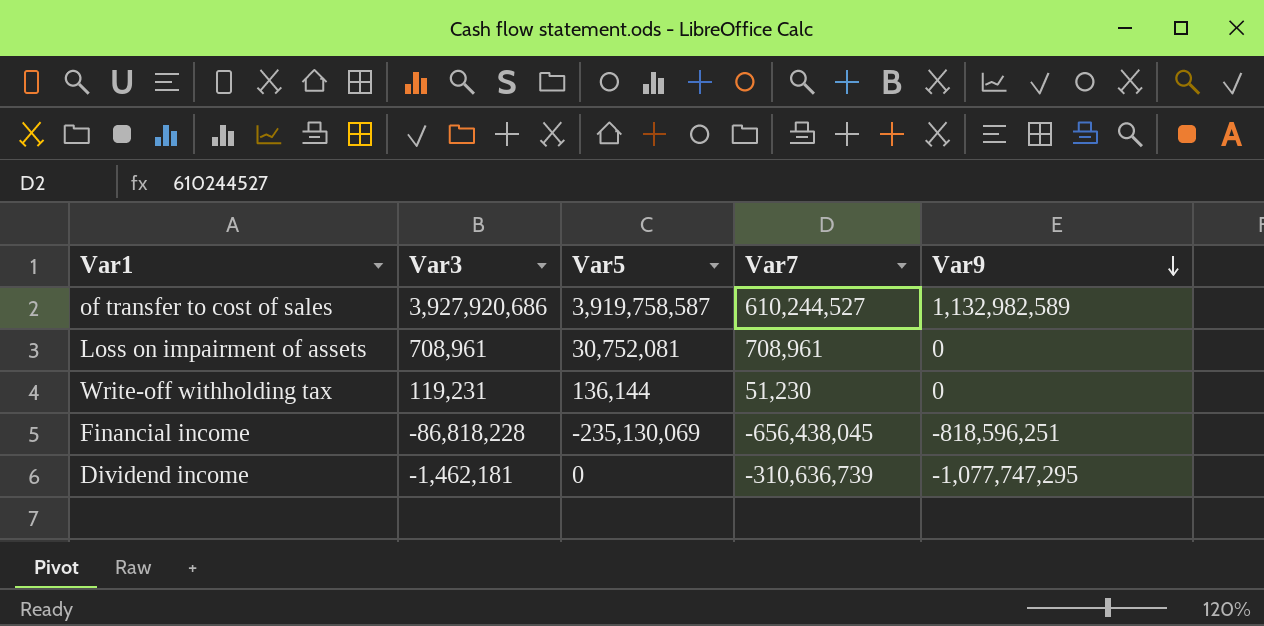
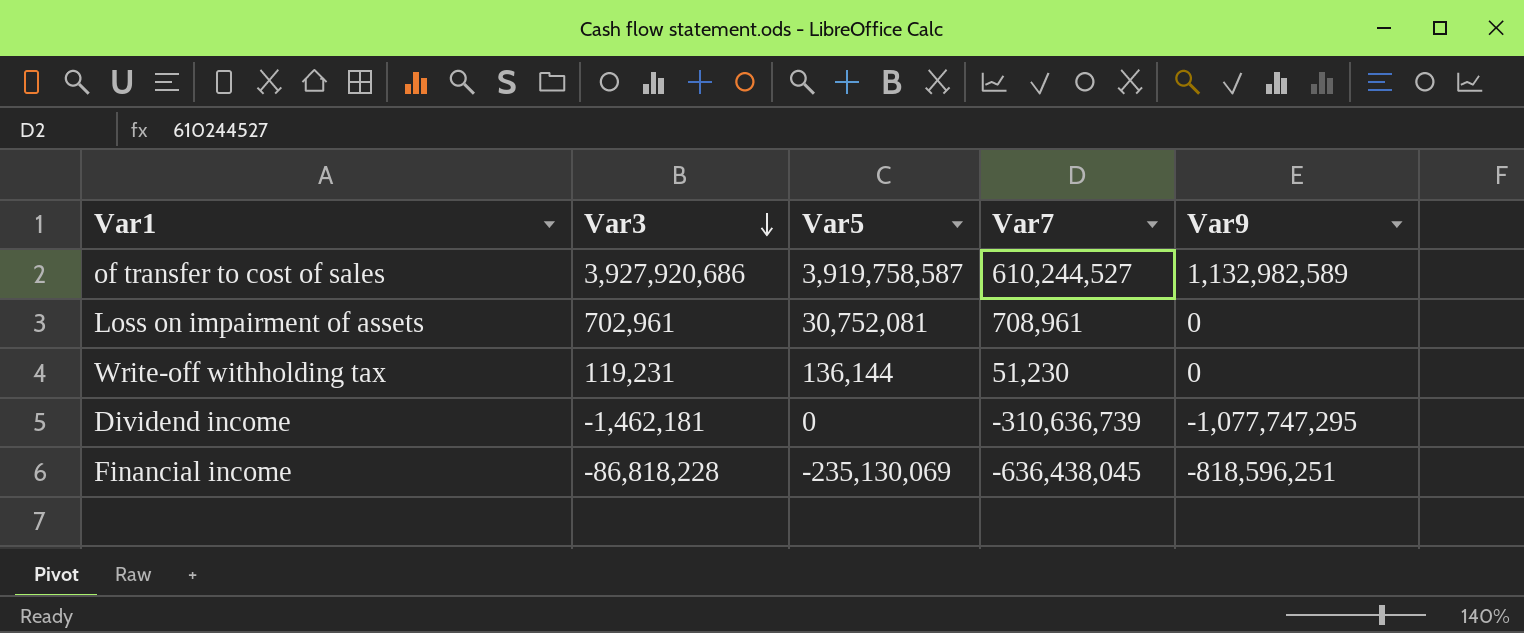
row order: Var9 descending -> Var3 descending
Loss on impairment of assets | Var3: 708,961 -> 702,961
Financial income | Var7: -656,438,045 -> -636,438,045

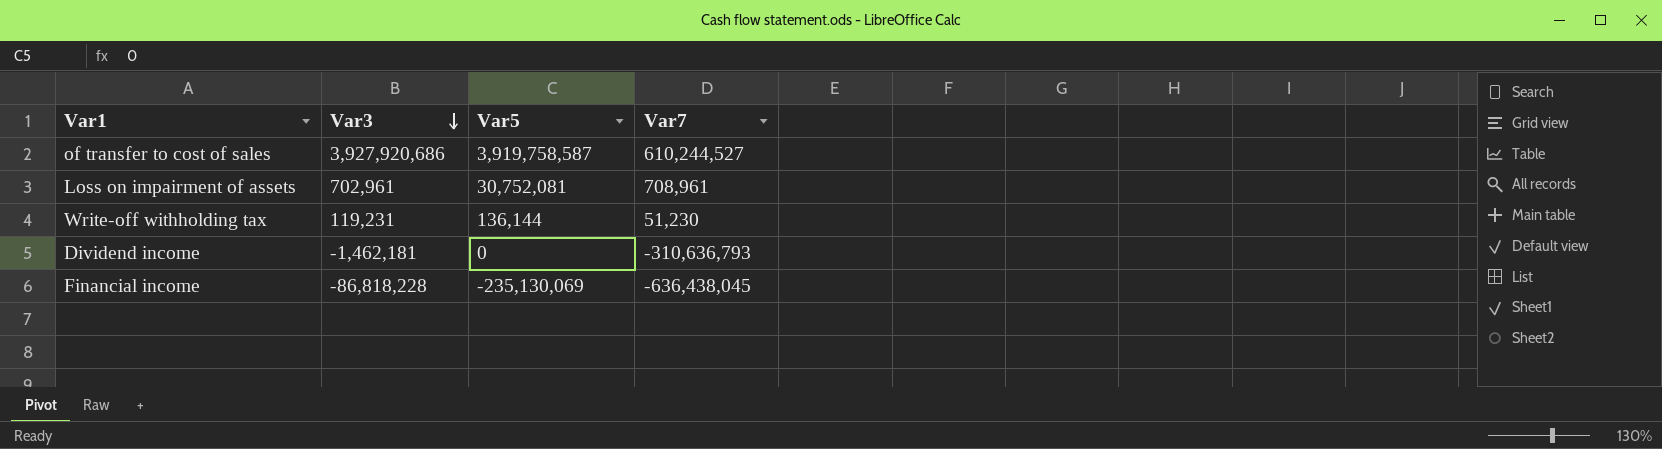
column Var9 | position: 5 -> none
Dividend income | Var7: -310,636,739 -> -310,636,793

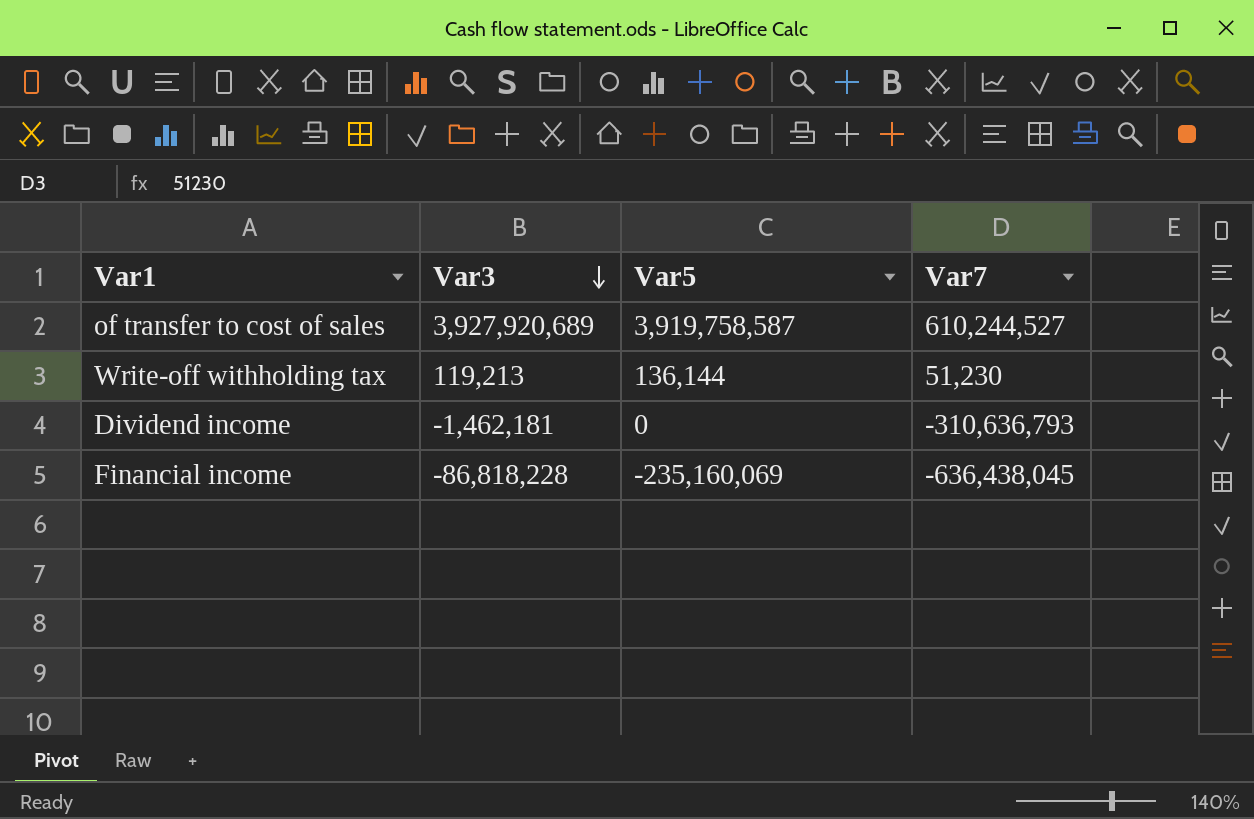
row Loss on impairment of assets: 702,961 | 30,752,081 | 708,961 -> none
of transfer to cost of sales | Var3: 3,927,920,686 -> 3,927,920,689
Write-off withholding tax | Var3: 119,231 -> 119,213
Financial income | Var5: -235,130,069 -> -235,160,069

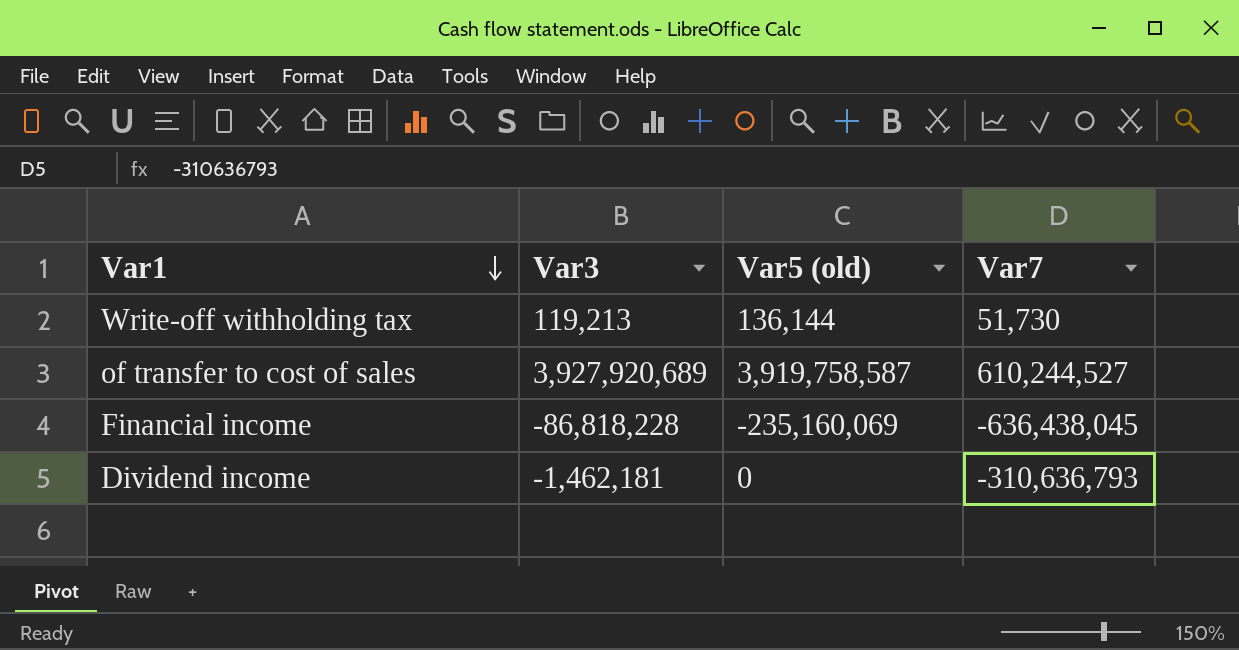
row order: Var3 descending -> Var1 descending
column name: Var5 -> Var5 (old)
Write-off withholding tax | Var7: 51,230 -> 51,730

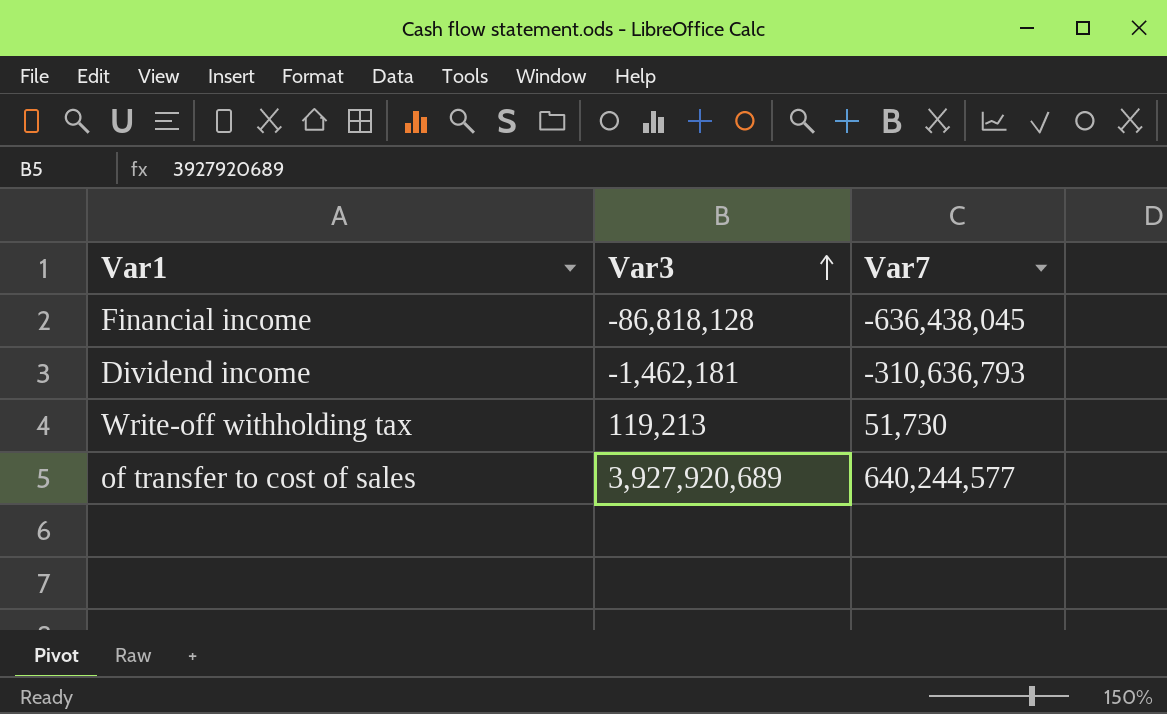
row order: Var1 descending -> Var3 ascending
column Var5 (old) | position: 3 -> none
Financial income | Var3: -86,818,228 -> -86,818,128
of transfer to cost of sales | Var7: 610,244,527 -> 640,244,577

